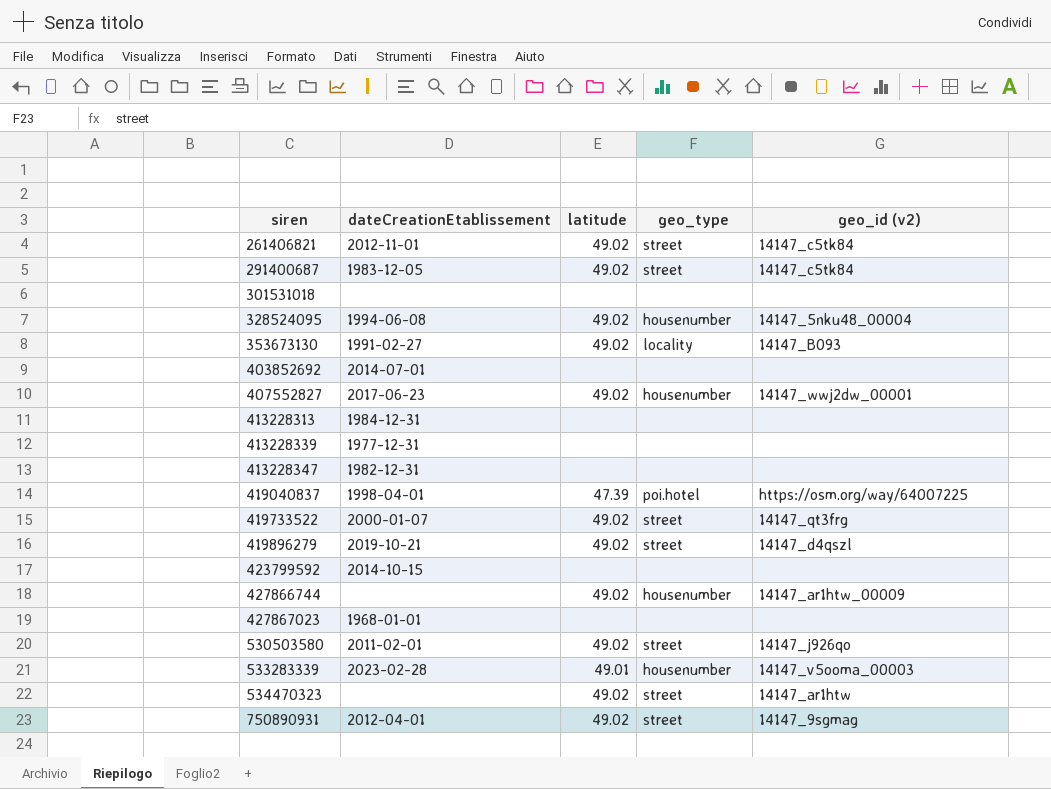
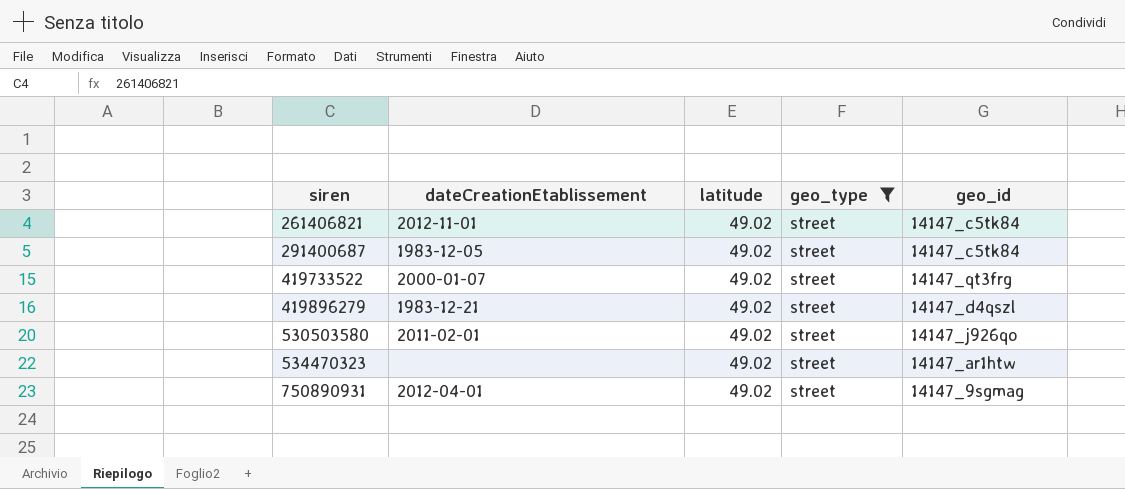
filter: none -> geo_type = street
column name: geo_id (v2) -> geo_id
419896279 | dateCreationEtablissement: 2019-10-21 -> 1983-12-21

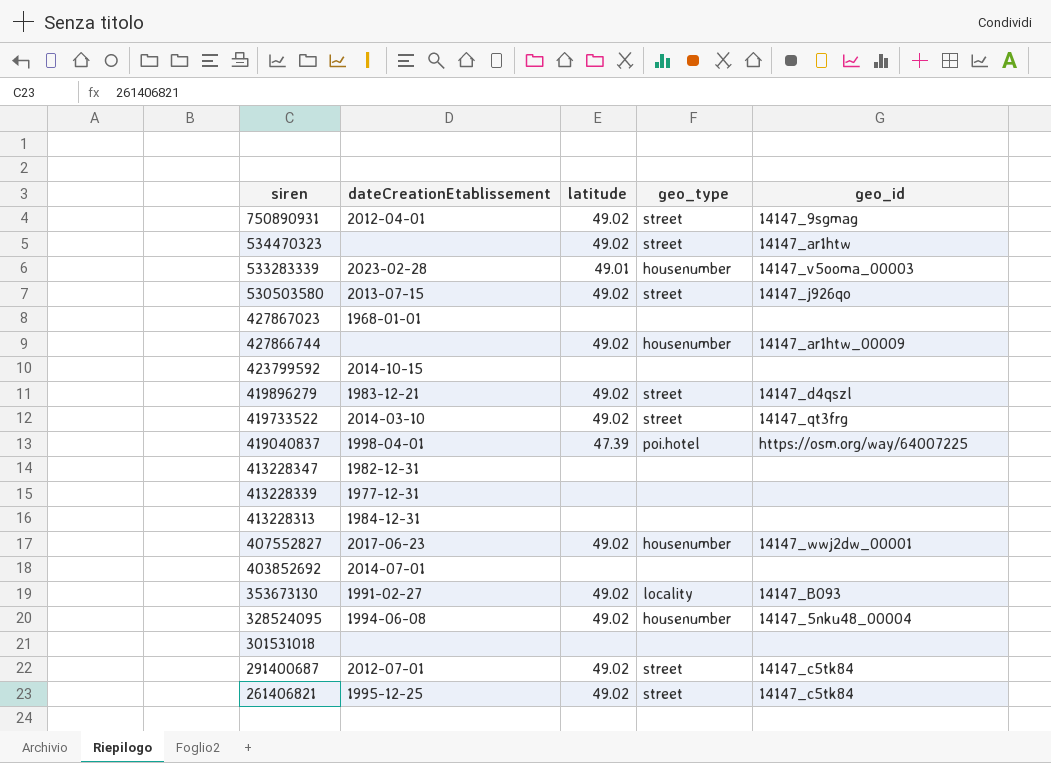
filter: geo_type = street -> none
row order: siren ascending -> siren descending
530503580 | dateCreationEtablissement: 2011-02-01 -> 2013-07-15
419733522 | dateCreationEtablissement: 2000-01-07 -> 2014-03-10
291400687 | dateCreationEtablissement: 1983-12-05 -> 2012-07-01
261406821 | dateCreationEtablissement: 2012-11-01 -> 1995-12-25

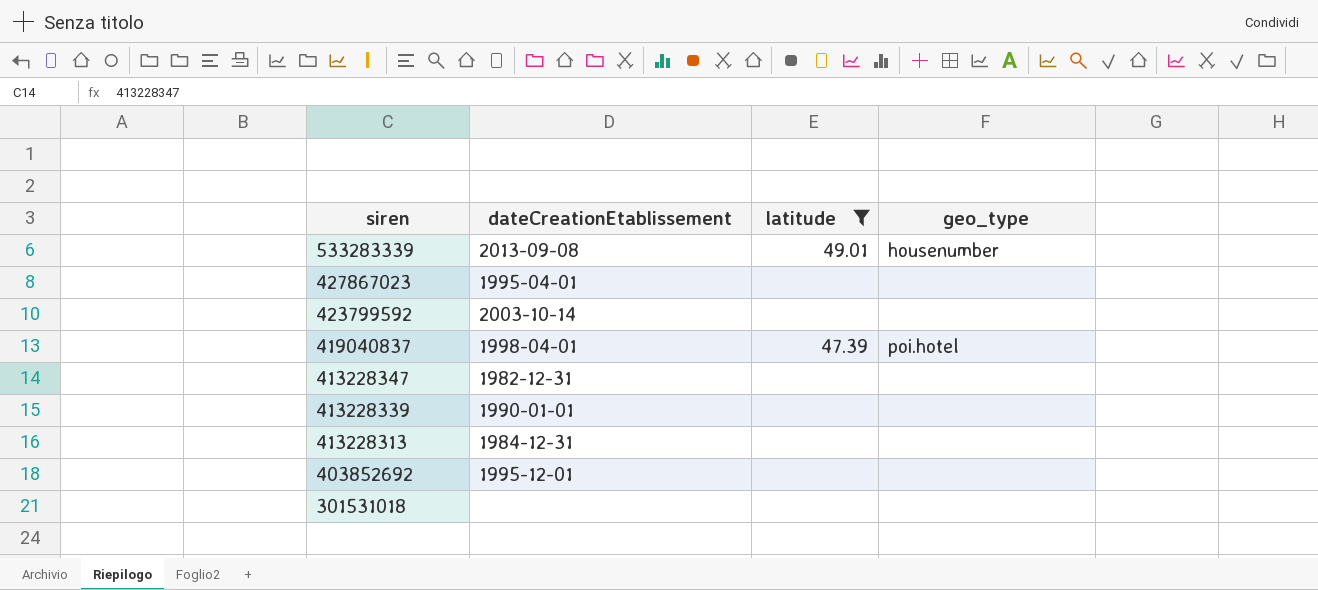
filter: none -> latitude != 49.02
column geo_id | position: 5 -> none
533283339 | dateCreationEtablissement: 2023-02-28 -> 2013-09-08
427867023 | dateCreationEtablissement: 1968-01-01 -> 1995-04-01
423799592 | dateCreationEtablissement: 2014-10-15 -> 2003-10-14
413228339 | dateCreationEtablissement: 1977-12-31 -> 1990-01-01
403852692 | dateCreationEtablissement: 2014-07-01 -> 1995-12-01

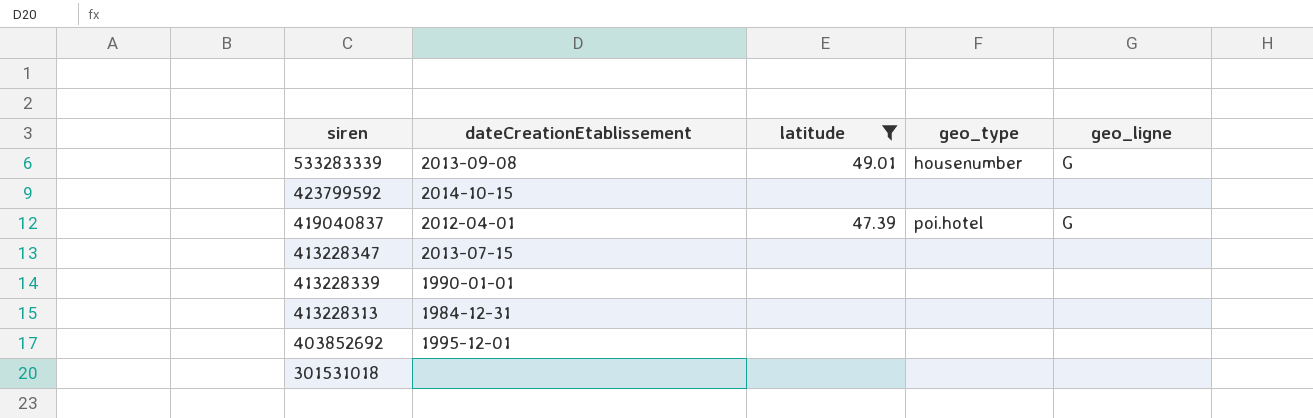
column geo_ligne | position: none -> 5
row 427867023: 1995-04-01 | none | none -> none
423799592 | dateCreationEtablissement: 2003-10-14 -> 2014-10-15
419040837 | dateCreationEtablissement: 1998-04-01 -> 2012-04-01
413228347 | dateCreationEtablissement: 1982-12-31 -> 2013-07-15

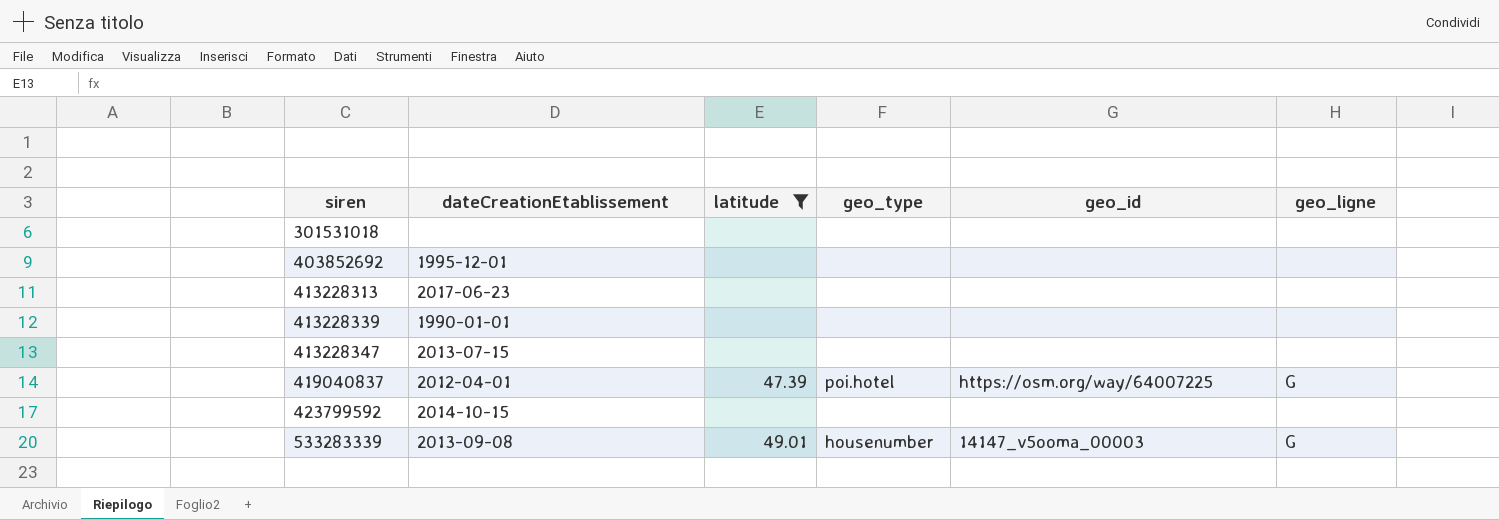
row order: siren descending -> siren ascending
column geo_id | position: none -> 5
413228313 | dateCreationEtablissement: 1984-12-31 -> 2017-06-23

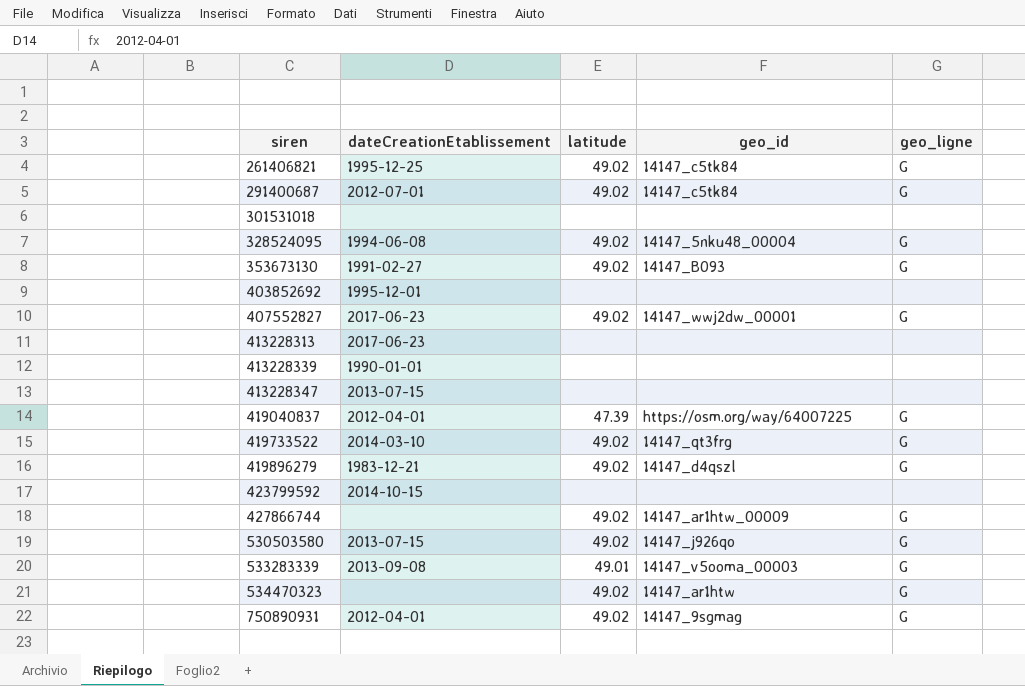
filter: latitude != 49.02 -> none
column geo_type | position: 4 -> none

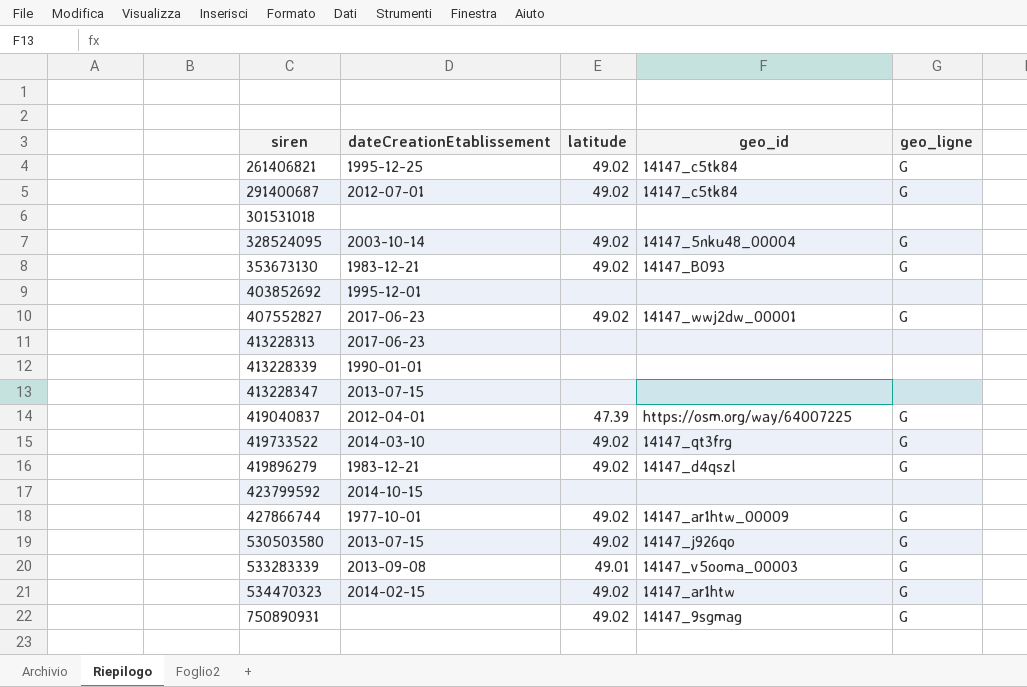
328524095 | dateCreationEtablissement: 1994-06-08 -> 2003-10-14
353673130 | dateCreationEtablissement: 1991-02-27 -> 1983-12-21
427866744 | dateCreationEtablissement: none -> 1977-10-01
534470323 | dateCreationEtablissement: none -> 2014-02-15
750890931 | dateCreationEtablissement: 2012-04-01 -> none

